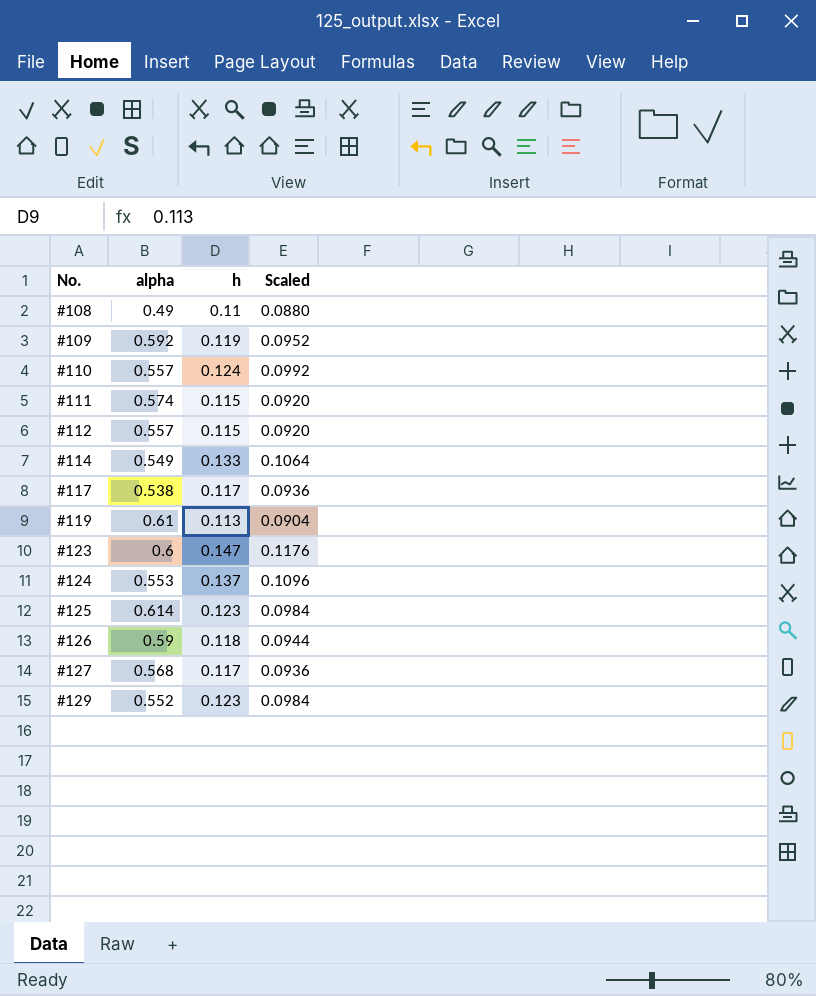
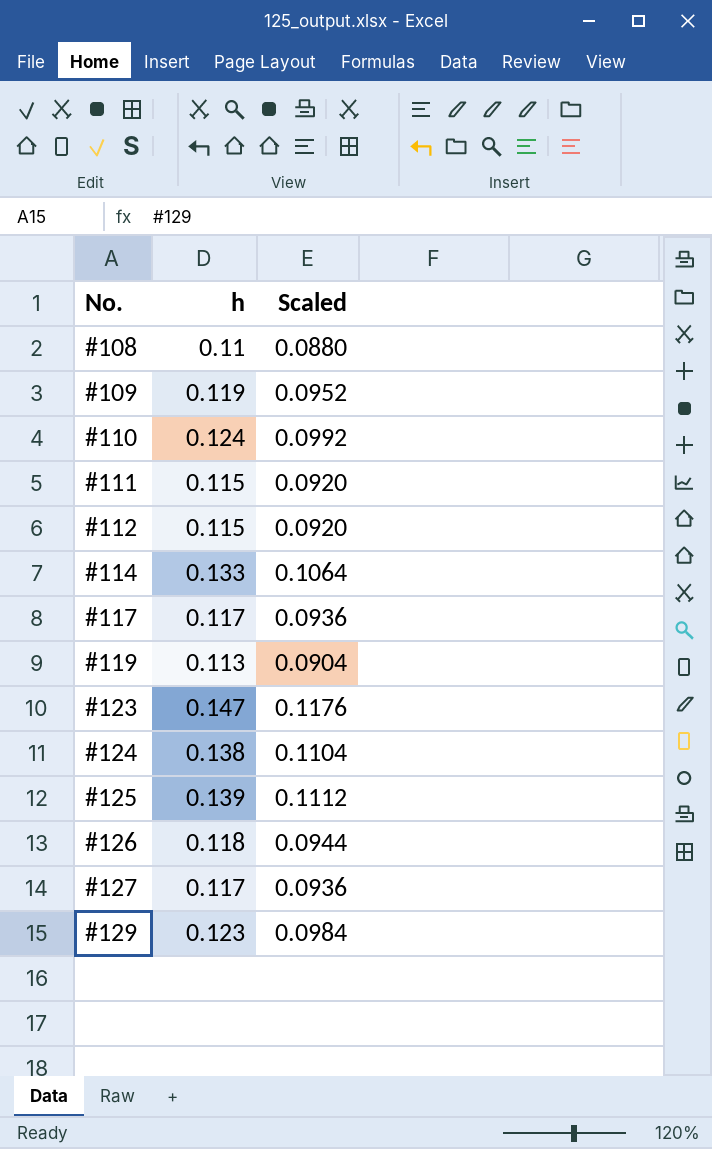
column alpha | position: 2 -> none
#124 | h: 0.137 -> 0.138
#124 | Scaled: 0.1096 -> 0.1104
#125 | h: 0.123 -> 0.139
#125 | Scaled: 0.0984 -> 0.1112

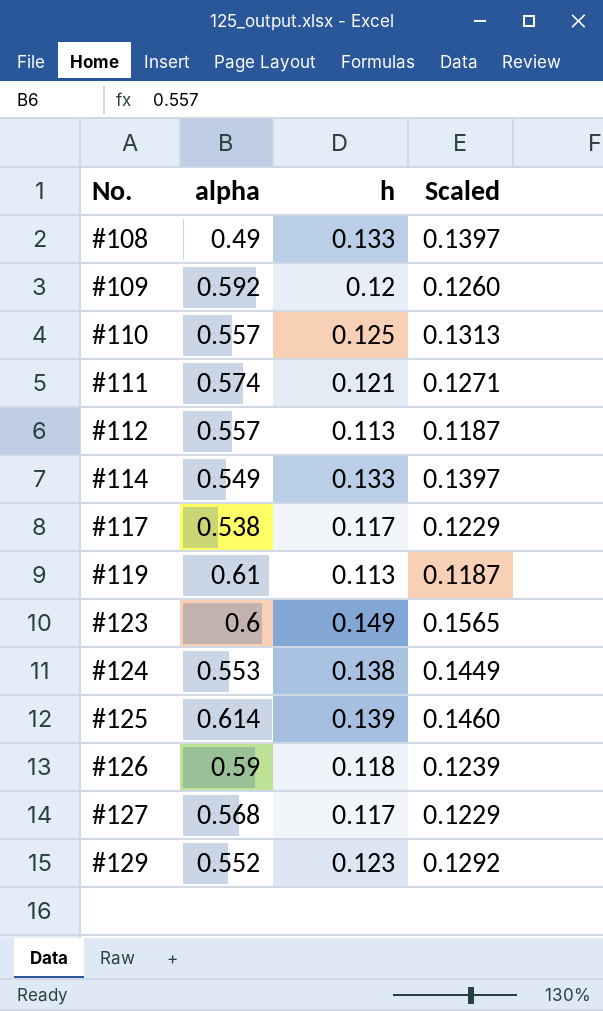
column alpha | position: none -> 2
column Scaled | formula: [h] * 0.8 -> [h] * 1.05
#108 | h: 0.11 -> 0.133
#109 | h: 0.119 -> 0.12
#110 | h: 0.124 -> 0.125
#111 | h: 0.115 -> 0.121
#112 | h: 0.115 -> 0.113
#123 | h: 0.147 -> 0.149

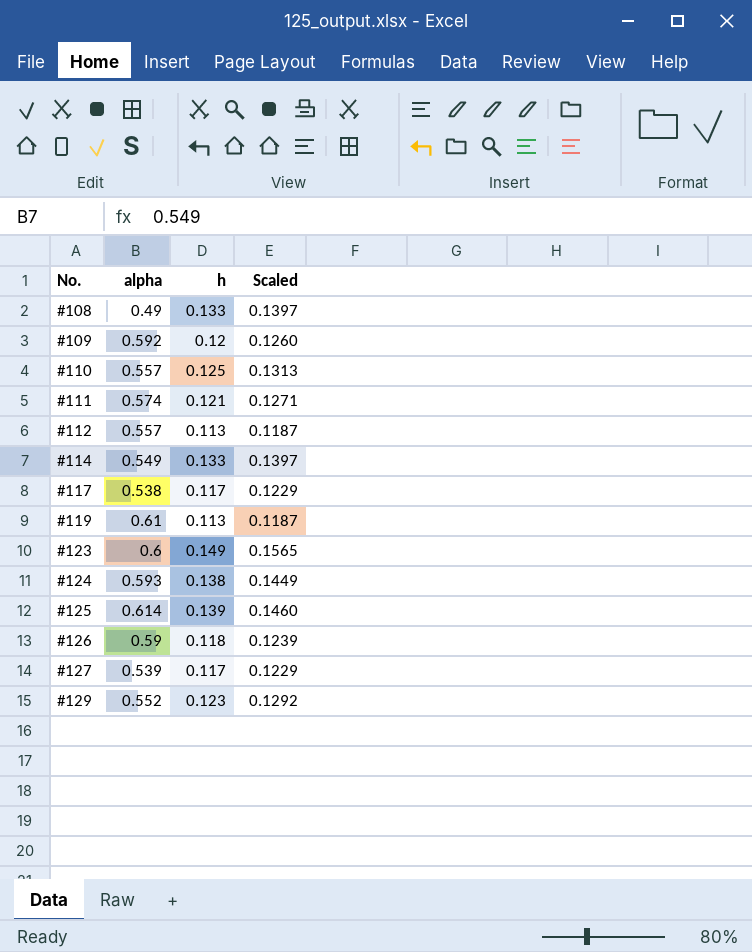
#124 | alpha: 0.553 -> 0.593
#127 | alpha: 0.568 -> 0.539

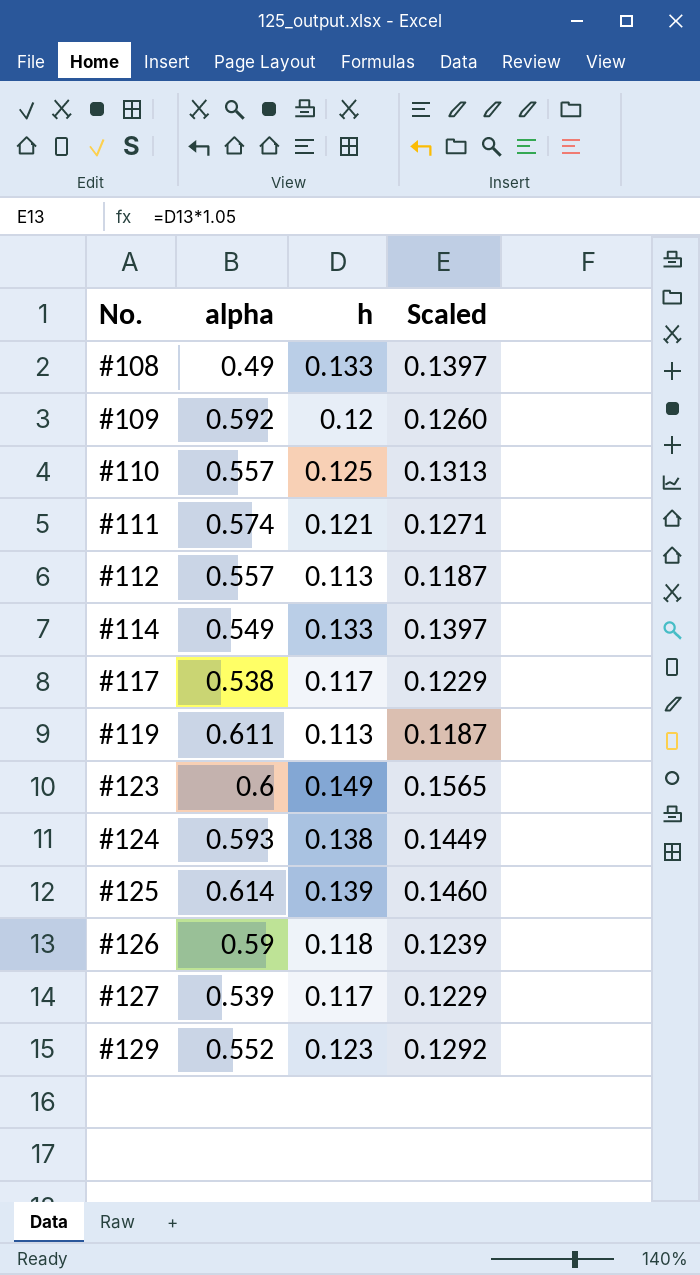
#119 | alpha: 0.61 -> 0.611

